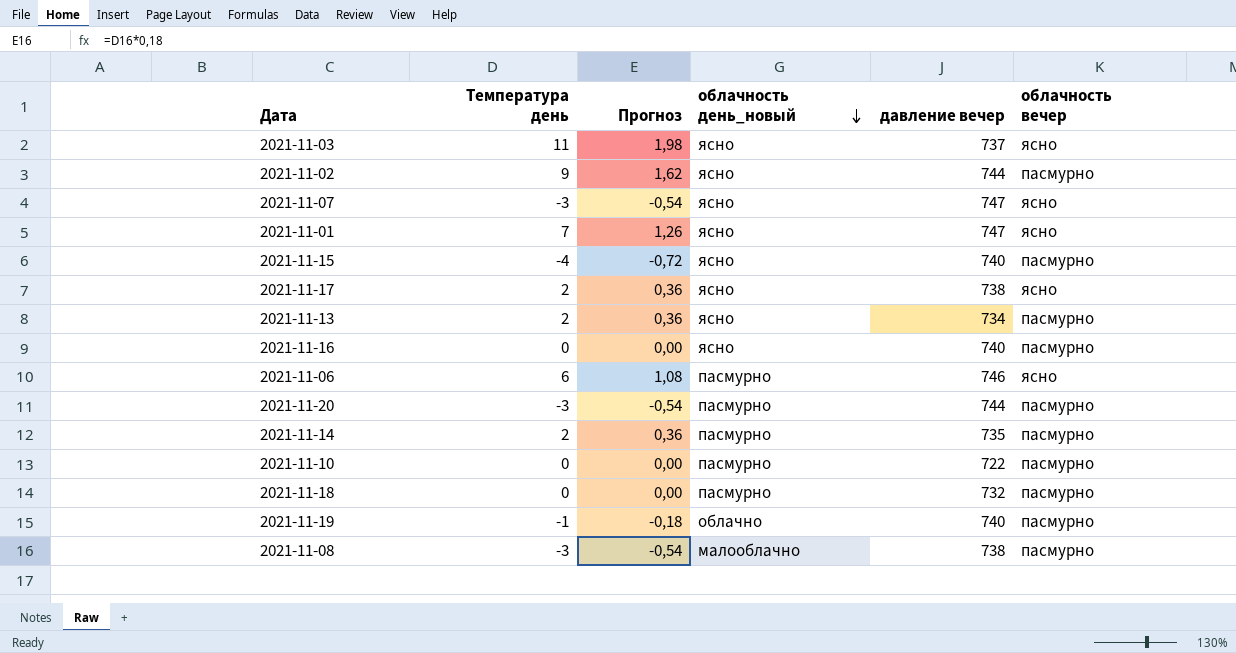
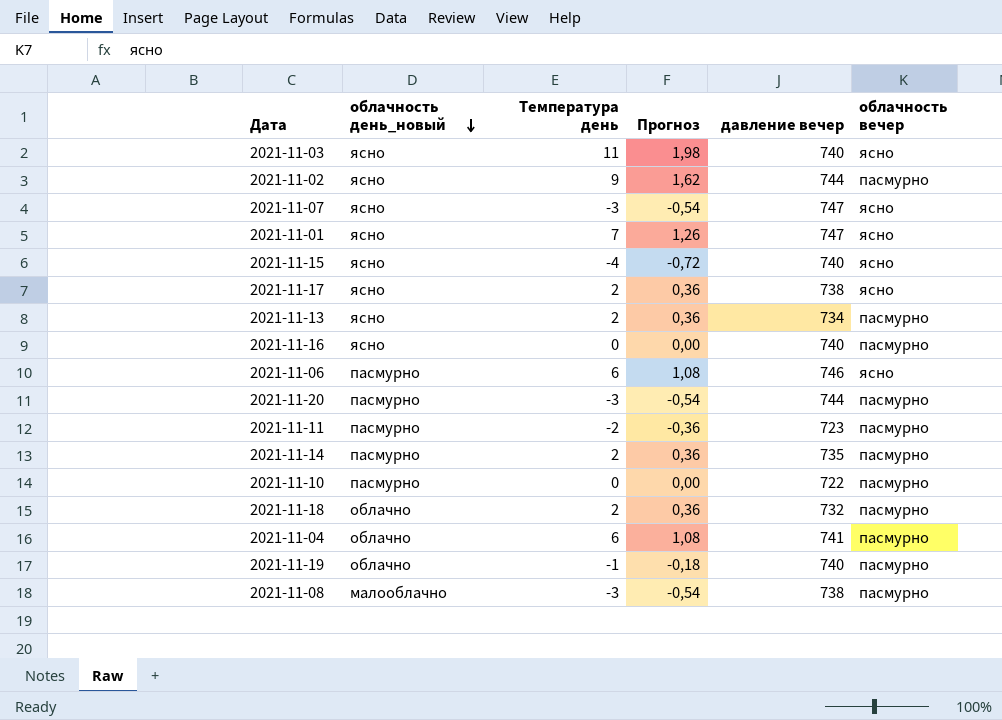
column облачность день_новый | position: 4 -> 2
2021-11-03 | давление вечер: 737 -> 740
2021-11-15 | облачность вечер: пасмурно -> ясно
row 2021-11-11: none -> пасмурно | -2 | -0,36 | 723 | пасмурно
2021-11-18 | облачность день_новый: пасмурно -> облачно
2021-11-18 | Температура день: 0 -> 2
2021-11-18 | Прогноз: 0,00 -> 0,36
row 2021-11-04: none -> облачно | 6 | 1,08 | 741 | пасмурно

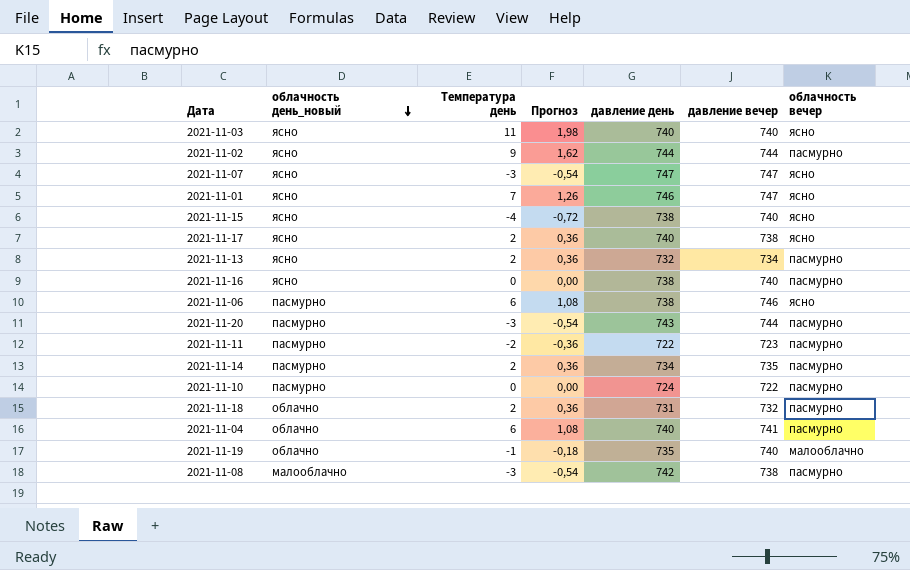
column давление день | position: none -> 5
2021-11-19 | облачность вечер: пасмурно -> малооблачно

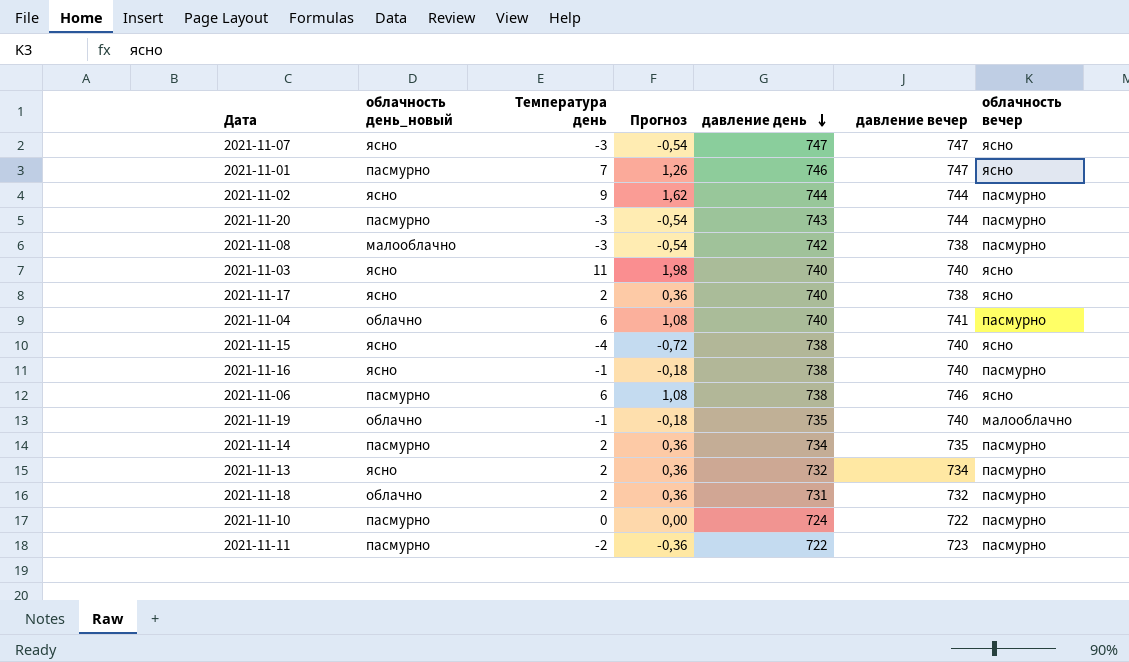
row order: облачность день_новый descending -> давление день descending
2021-11-01 | облачность день_новый: ясно -> пасмурно
2021-11-16 | Температура день: 0 -> -1
2021-11-16 | Прогноз: 0,00 -> -0,18

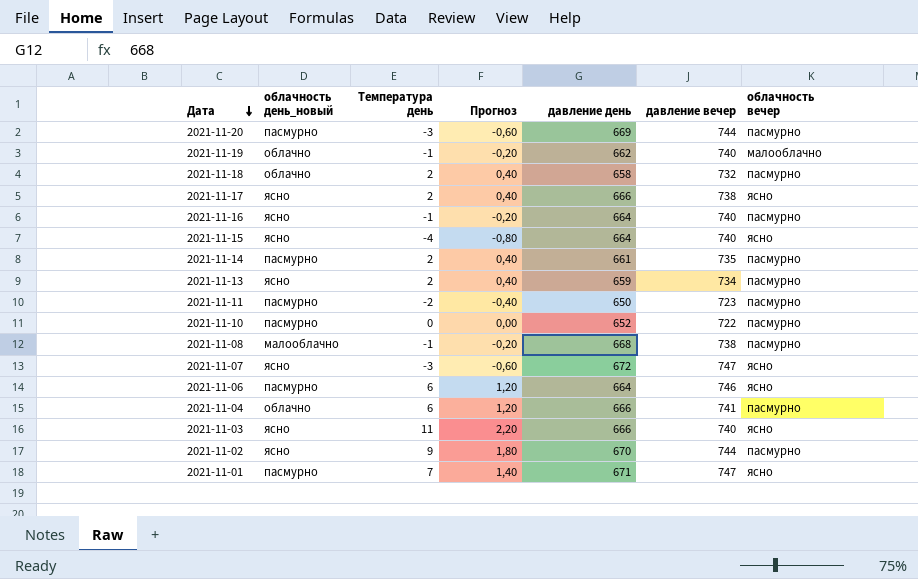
row order: давление день descending -> Дата descending
column Прогноз | formula: [Температура день] * 0,18 -> [Температура день] * 0,2
2021-11-20 | давление день: 743 -> 669
2021-11-19 | давление день: 735 -> 662
2021-11-18 | давление день: 731 -> 658
2021-11-17 | давление день: 740 -> 666
2021-11-16 | давление день: 738 -> 664
2021-11-15 | давление день: 738 -> 664
2021-11-14 | давление день: 734 -> 661
2021-11-13 | давление день: 732 -> 659
2021-11-11 | давление день: 722 -> 650
2021-11-10 | давление день: 724 -> 652
2021-11-08 | Температура день: -3 -> -1
2021-11-08 | давление день: 742 -> 668
2021-11-07 | давление день: 747 -> 672
2021-11-06 | давление день: 738 -> 664
2021-11-04 | давление день: 740 -> 666
2021-11-03 | давление день: 740 -> 666
2021-11-02 | давление день: 744 -> 670
2021-11-01 | давление день: 746 -> 671

